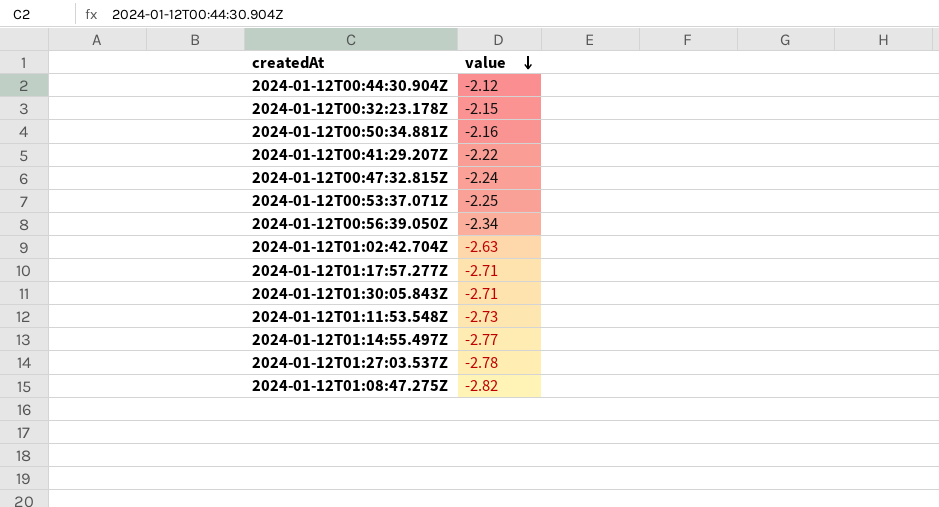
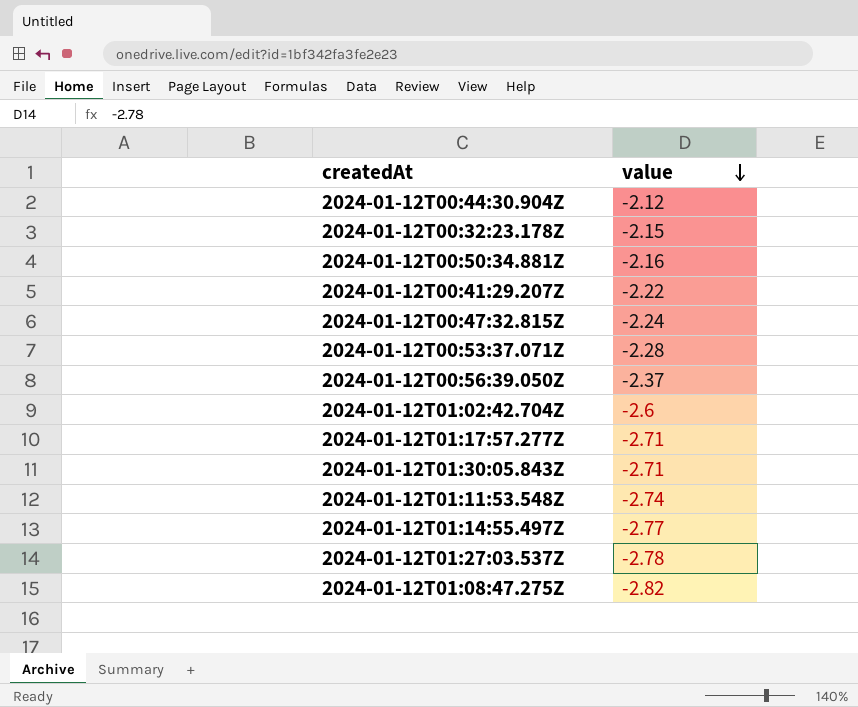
2024-01-12T00:53:37.071Z | value: -2.25 -> -2.28
2024-01-12T00:56:39.050Z | value: -2.34 -> -2.37
2024-01-12T01:02:42.704Z | value: -2.63 -> -2.6
2024-01-12T01:11:53.548Z | value: -2.73 -> -2.74

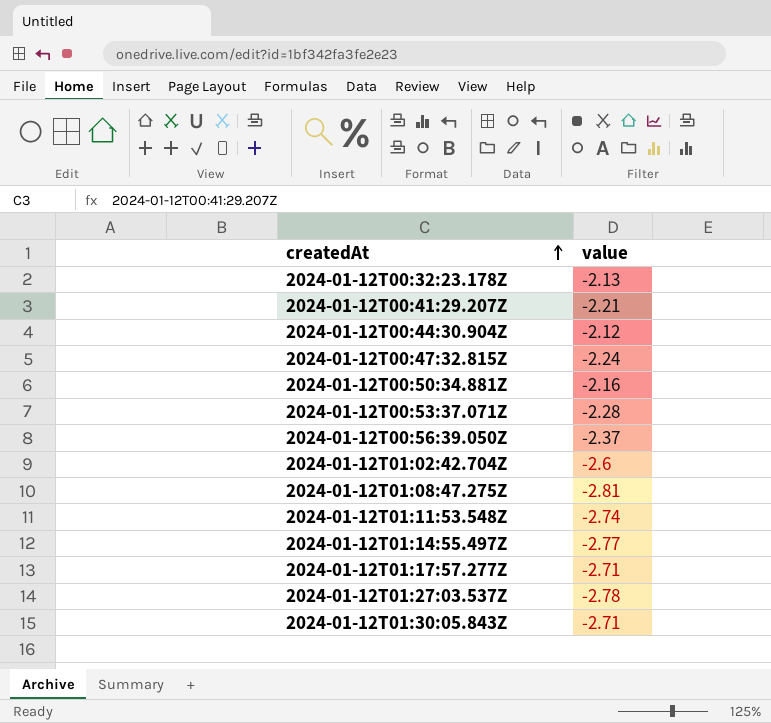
row order: value descending -> createdAt ascending
2024-01-12T00:32:23.178Z | value: -2.15 -> -2.13
2024-01-12T00:41:29.207Z | value: -2.22 -> -2.21
2024-01-12T01:08:47.275Z | value: -2.82 -> -2.81

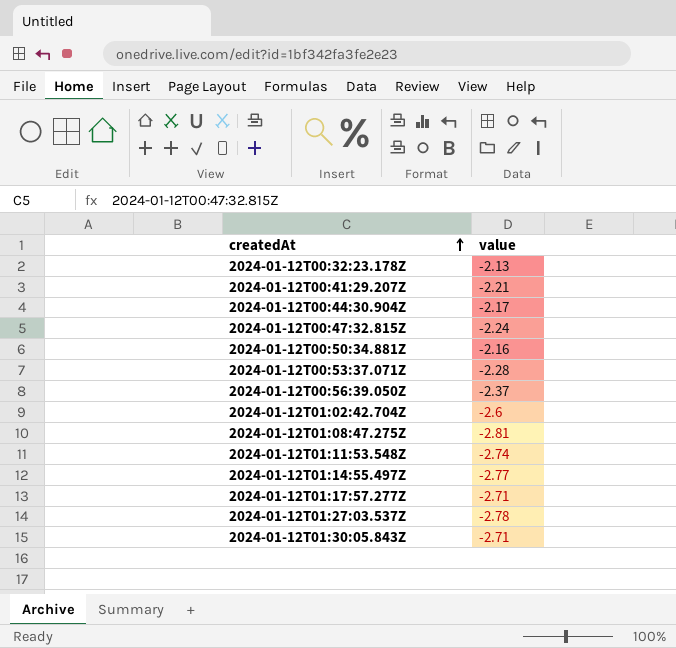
2024-01-12T00:44:30.904Z | value: -2.12 -> -2.17

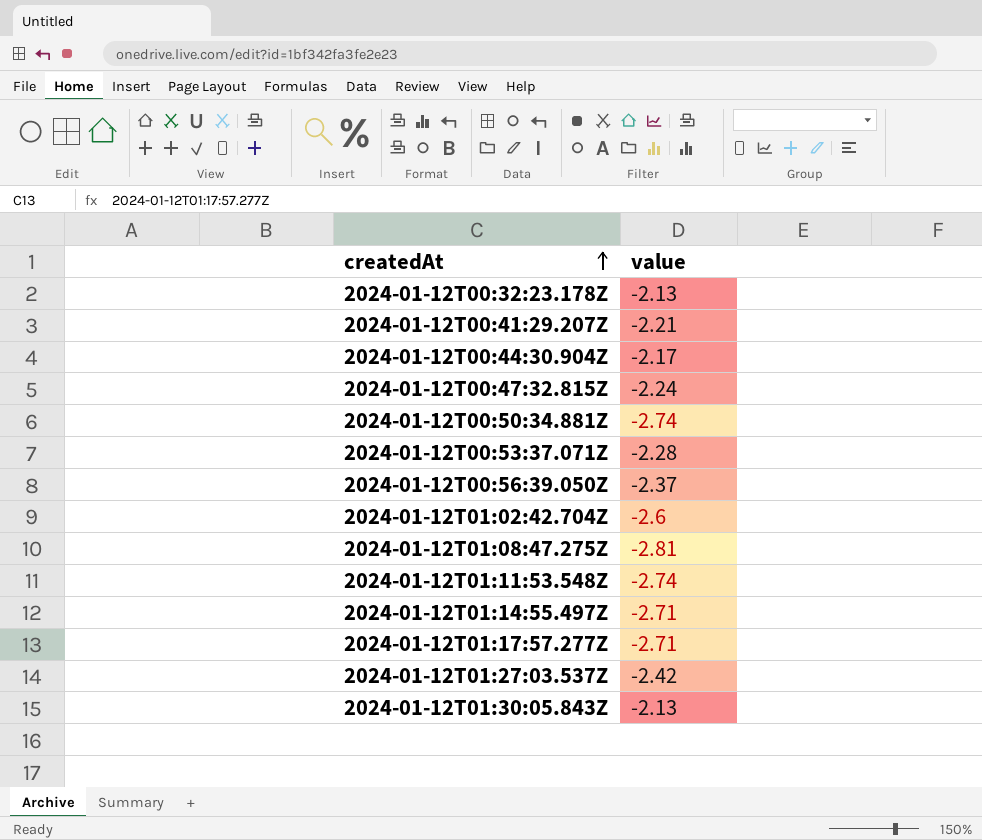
2024-01-12T00:50:34.881Z | value: -2.16 -> -2.74
2024-01-12T01:14:55.497Z | value: -2.77 -> -2.71
2024-01-12T01:27:03.537Z | value: -2.78 -> -2.42
2024-01-12T01:30:05.843Z | value: -2.71 -> -2.13

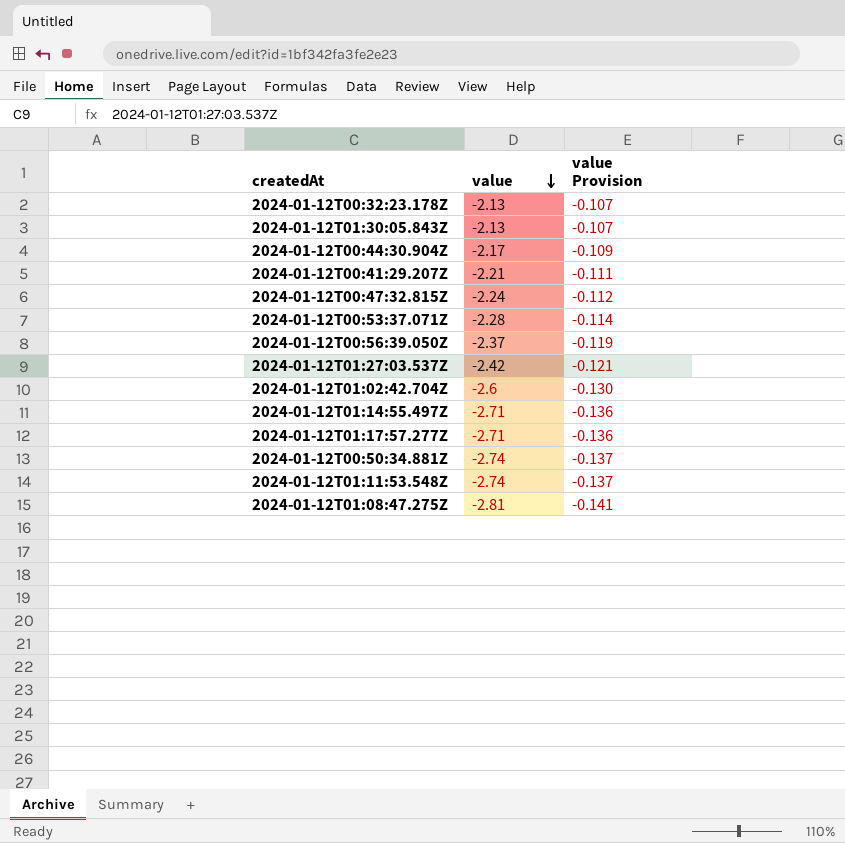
row order: createdAt ascending -> value descending
column value Provision | formula: none -> [value] * 0.05

